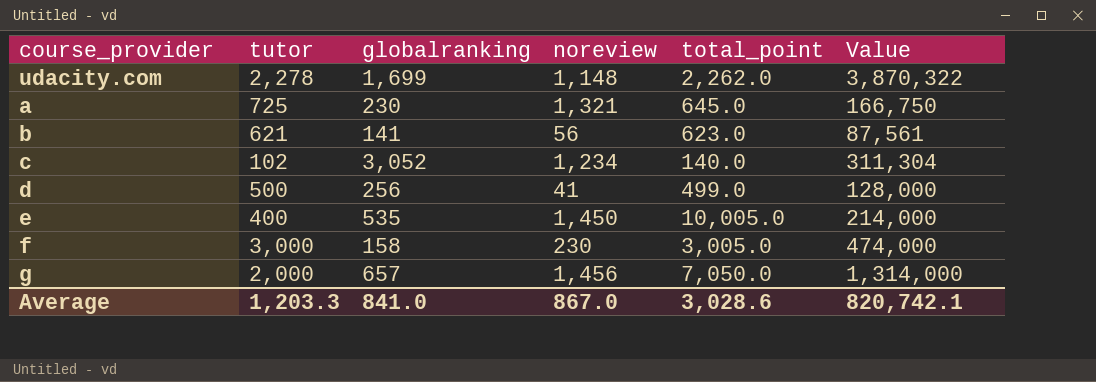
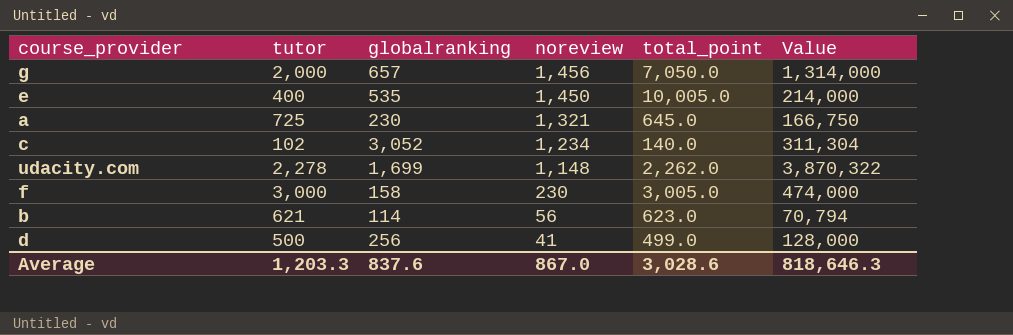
row order: none -> noreview descending
b | globalranking: 141 -> 114
b | Value: 87,561 -> 70,794
Average | globalranking: 841.0 -> 837.6
Average | Value: 820,742.1 -> 818,646.3

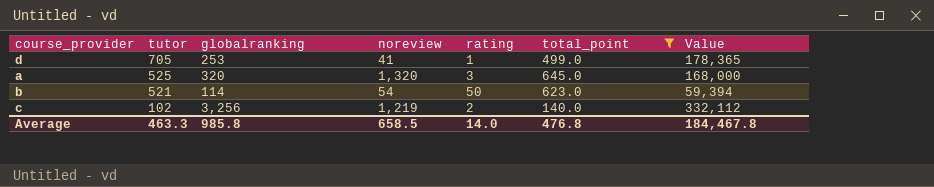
filter: none -> total_point <= 645.0
row order: noreview descending -> tutor descending
column rating | position: none -> 5
d | tutor: 500 -> 705
d | globalranking: 256 -> 253
d | Value: 128,000 -> 178,365
a | tutor: 725 -> 525
a | globalranking: 230 -> 320
a | noreview: 1,321 -> 1,320
a | Value: 166,750 -> 168,000
b | tutor: 621 -> 521
b | noreview: 56 -> 54
b | Value: 70,794 -> 59,394
c | globalranking: 3,052 -> 3,256
c | noreview: 1,234 -> 1,219
c | Value: 311,304 -> 332,112
Average | tutor: 1,203.3 -> 463.3
Average | globalranking: 837.6 -> 985.8
Average | noreview: 867.0 -> 658.5
Average | total_point: 3,028.6 -> 476.8
Average | Value: 818,646.3 -> 184,467.8

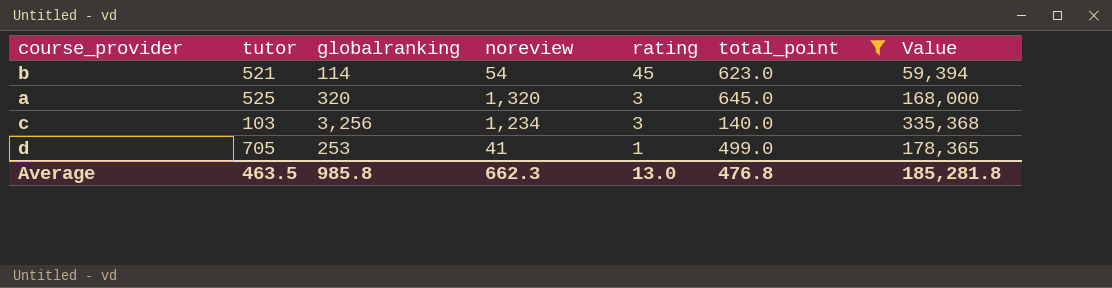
row order: tutor descending -> rating descending
b | rating: 50 -> 45
c | tutor: 102 -> 103
c | noreview: 1,219 -> 1,234
c | rating: 2 -> 3
c | Value: 332,112 -> 335,368
Average | tutor: 463.3 -> 463.5
Average | noreview: 658.5 -> 662.3
Average | rating: 14.0 -> 13.0
Average | Value: 184,467.8 -> 185,281.8

